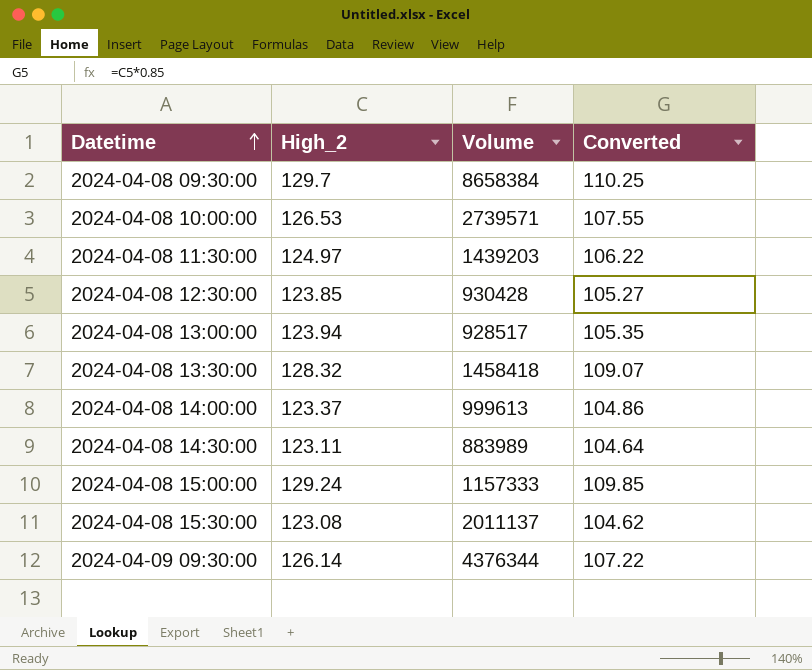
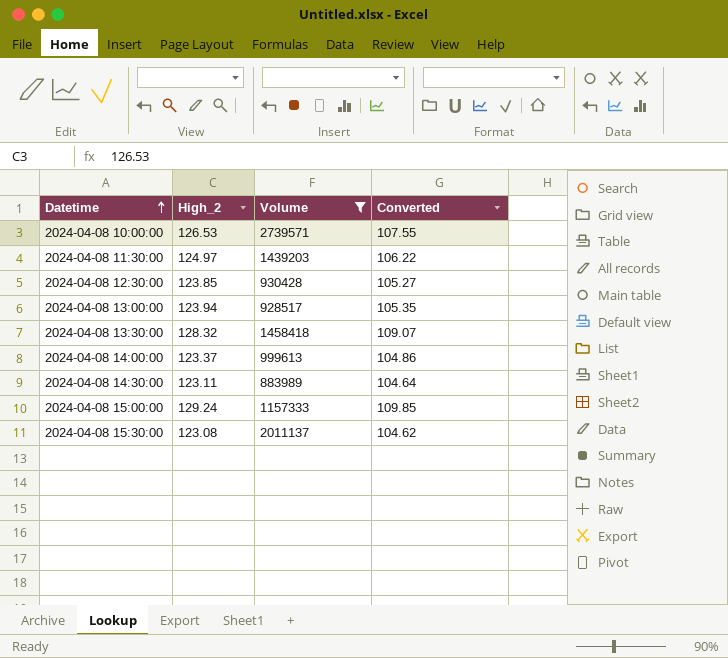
filter: none -> Volume <= 2739571

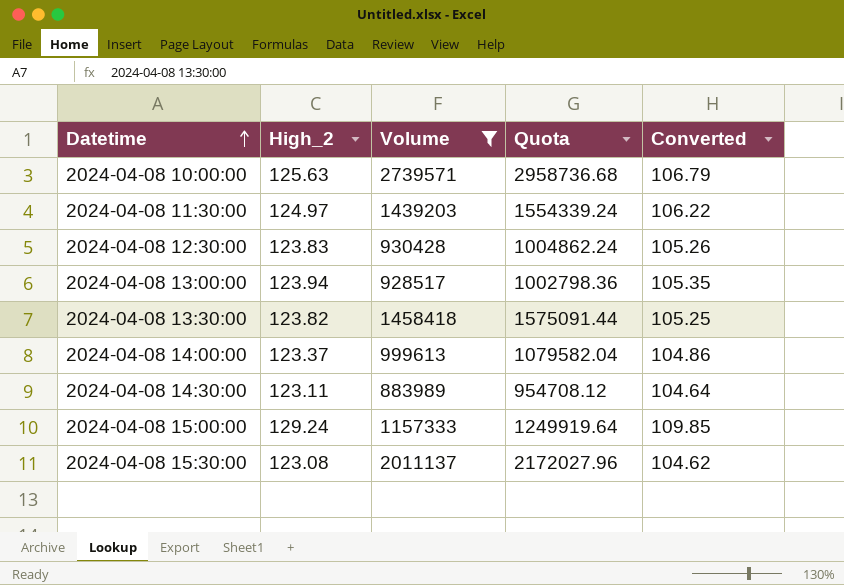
column Quota | formula: none -> [Volume] * 1.08
2024-04-08 10:00:00 | High_2: 126.53 -> 125.63
2024-04-08 10:00:00 | Converted: 107.55 -> 106.79
2024-04-08 12:30:00 | High_2: 123.85 -> 123.83
2024-04-08 12:30:00 | Converted: 105.27 -> 105.26
2024-04-08 13:30:00 | High_2: 128.32 -> 123.82
2024-04-08 13:30:00 | Converted: 109.07 -> 105.25

